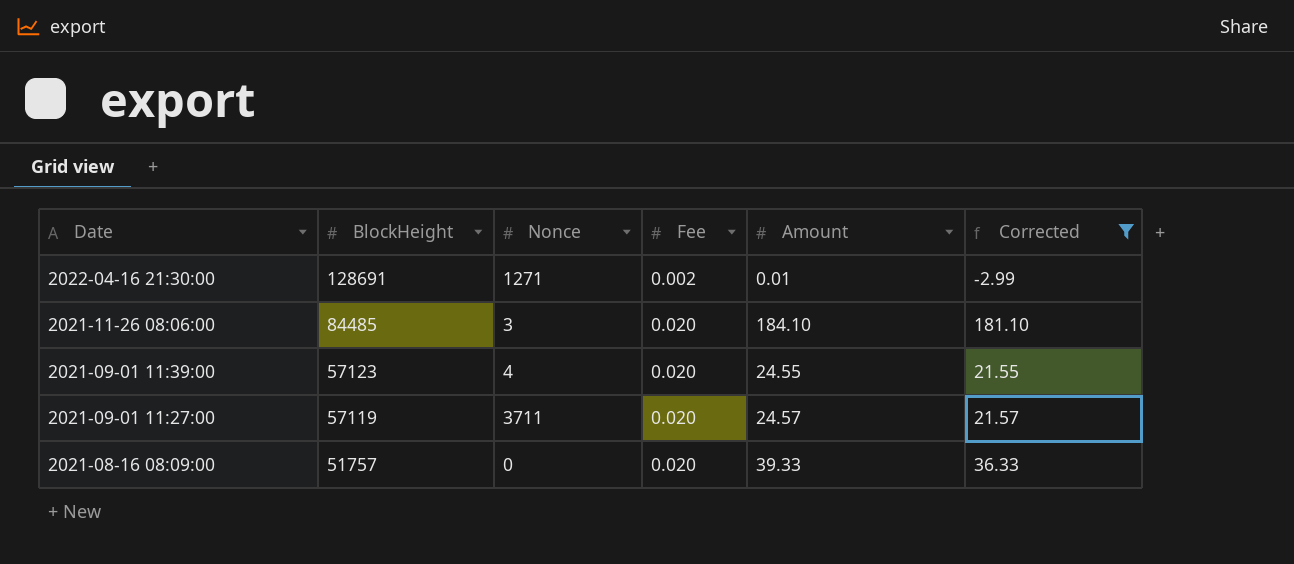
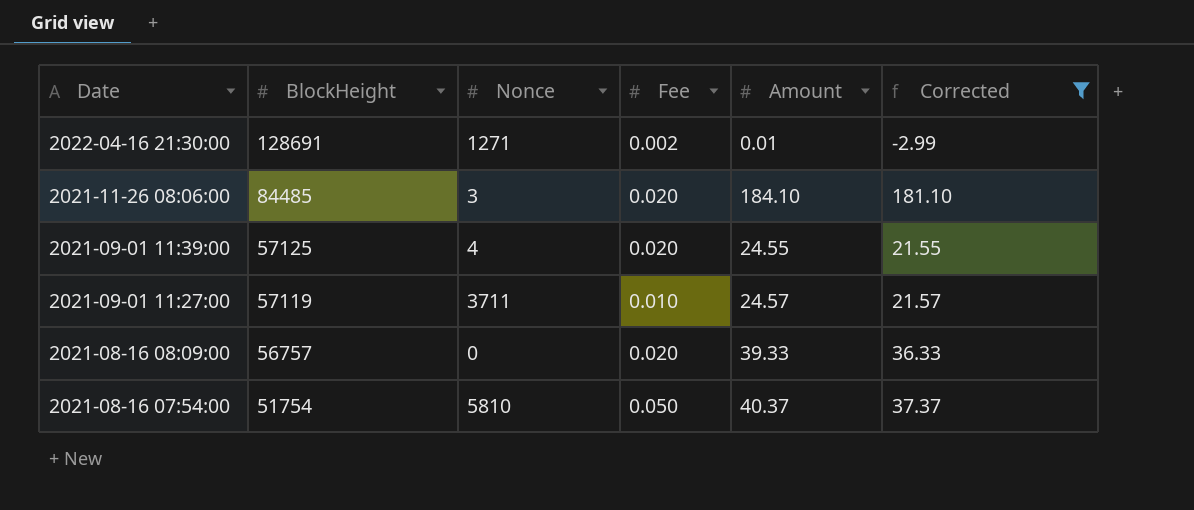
2021-09-01 11:39:00 | BlockHeight: 57123 -> 57125
2021-09-01 11:27:00 | Fee: 0.020 -> 0.010
2021-08-16 08:09:00 | BlockHeight: 51757 -> 56757
row 2021-08-16 07:54:00: none -> 51754 | 5810 | 0.050 | 40.37 | 37.37

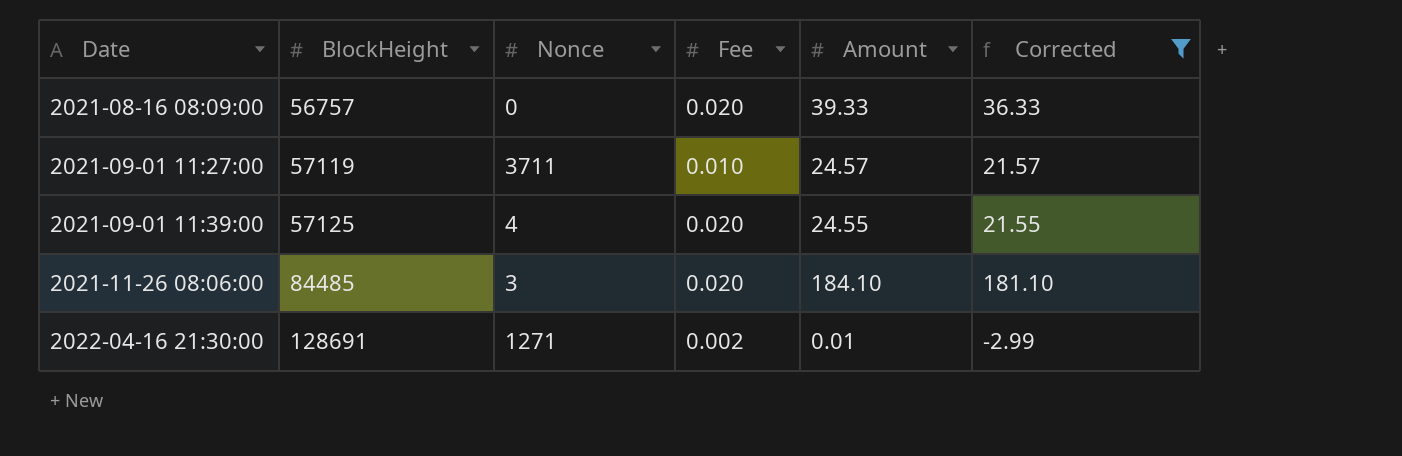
row order: Date descending -> Date ascending
row 2021-08-16 07:54:00: 51754 | 5810 | 0.050 | 40.37 | 37.37 -> none

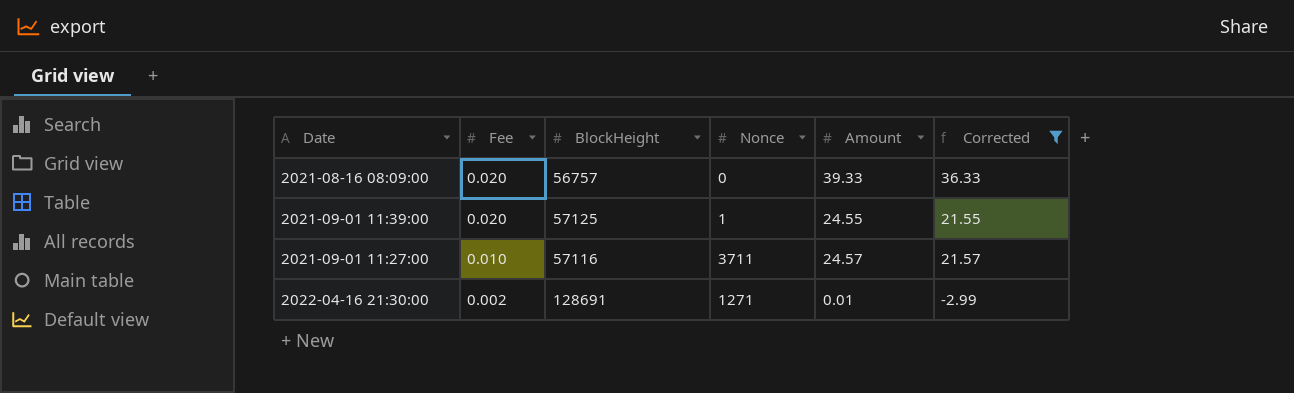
row order: Date ascending -> Fee descending
column Fee | position: 4 -> 2
row 2021-11-26 08:06:00: 84485 | 3 | 0.020 | 184.10 | 181.10 -> none
2021-09-01 11:39:00 | Nonce: 4 -> 1
2021-09-01 11:27:00 | BlockHeight: 57119 -> 57116

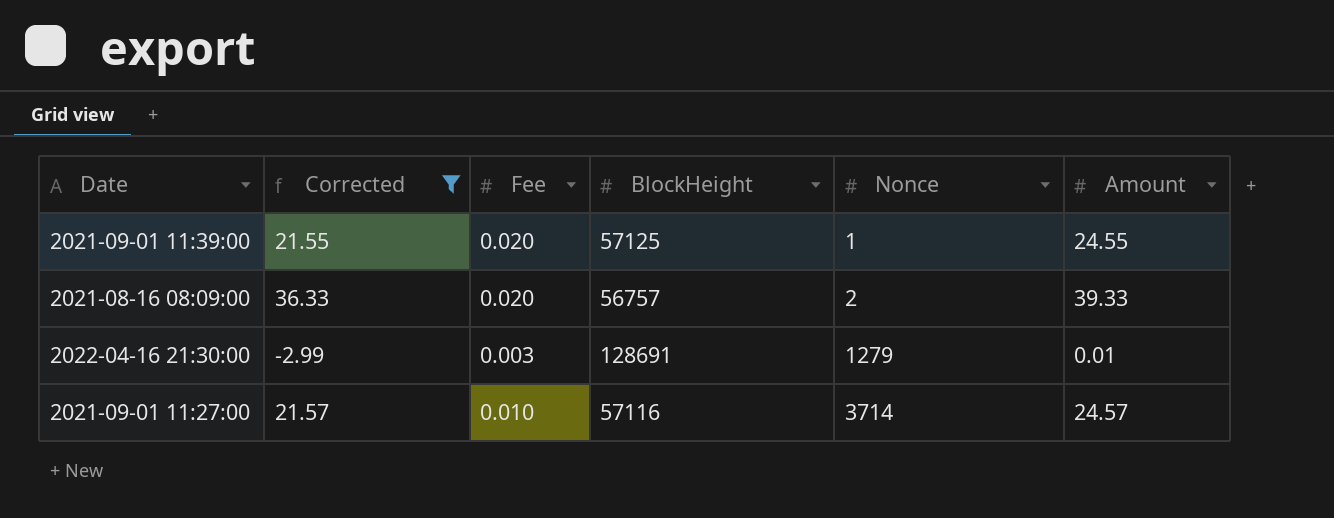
row order: Fee descending -> Nonce ascending
column Corrected | position: 6 -> 2
2021-08-16 08:09:00 | Nonce: 0 -> 2
2022-04-16 21:30:00 | Fee: 0.002 -> 0.003
2022-04-16 21:30:00 | Nonce: 1271 -> 1279
2021-09-01 11:27:00 | Nonce: 3711 -> 3714

